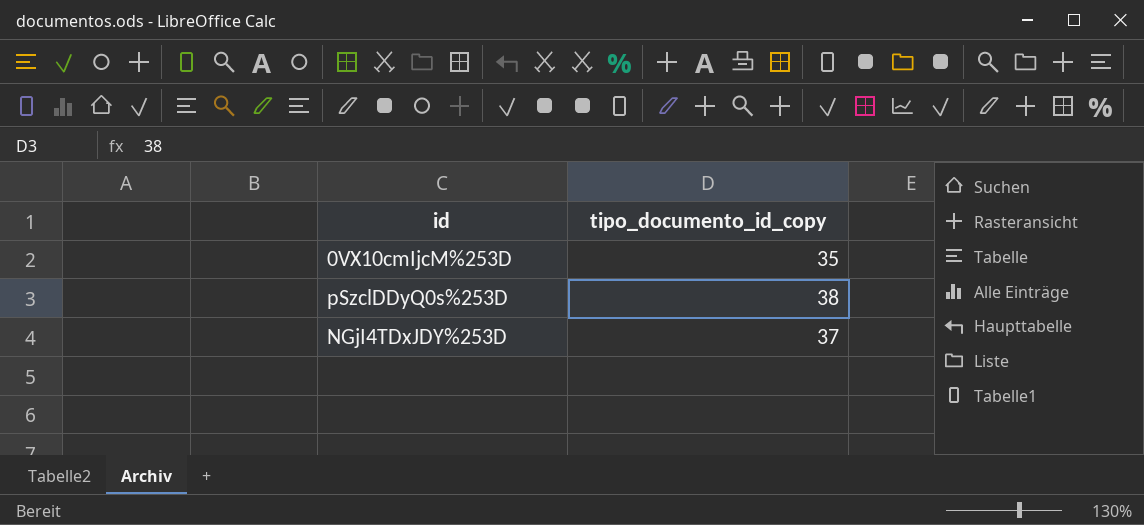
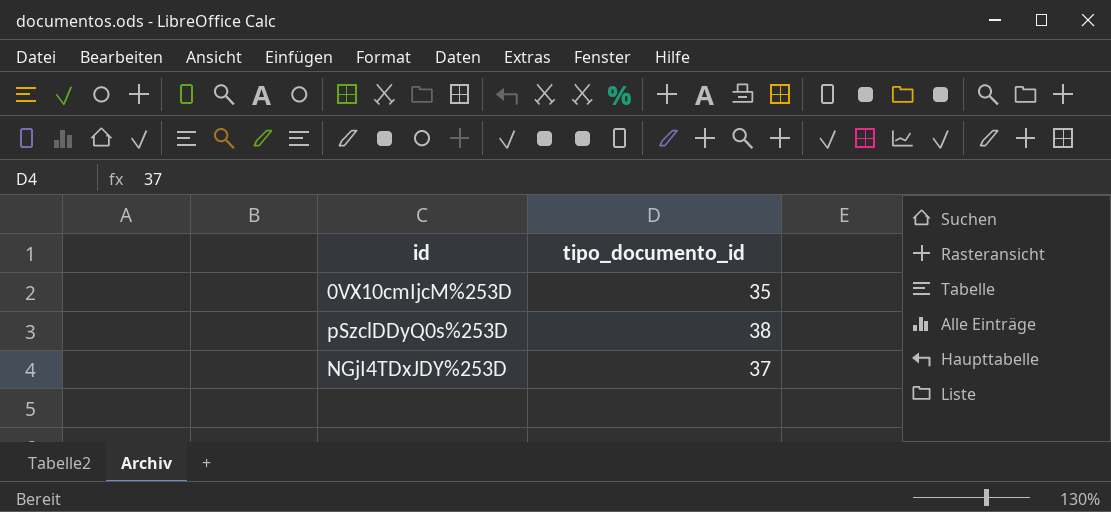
column name: tipo_documento_id_copy -> tipo_documento_id

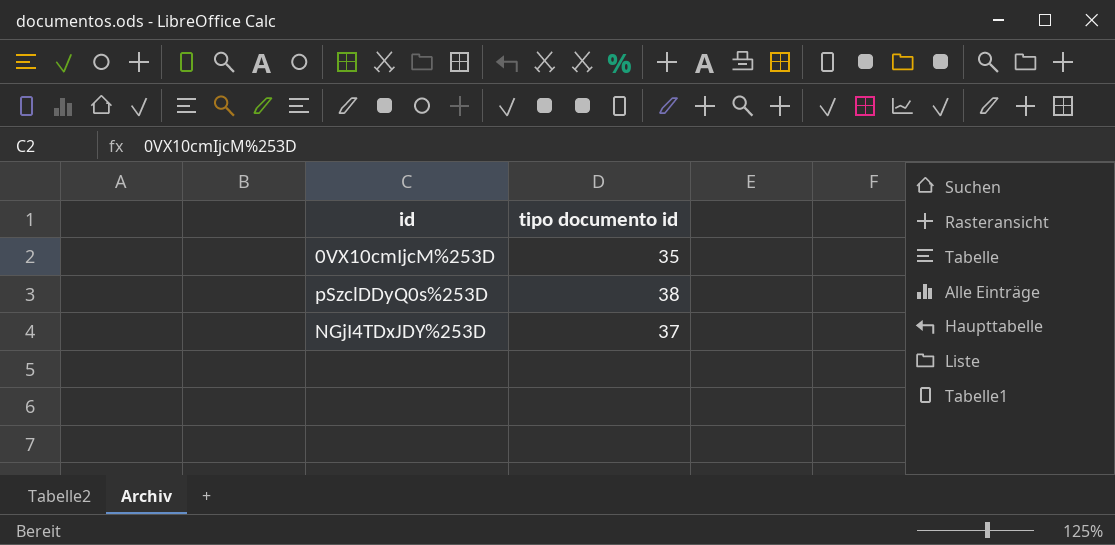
column name: tipo_documento_id -> tipo documento id

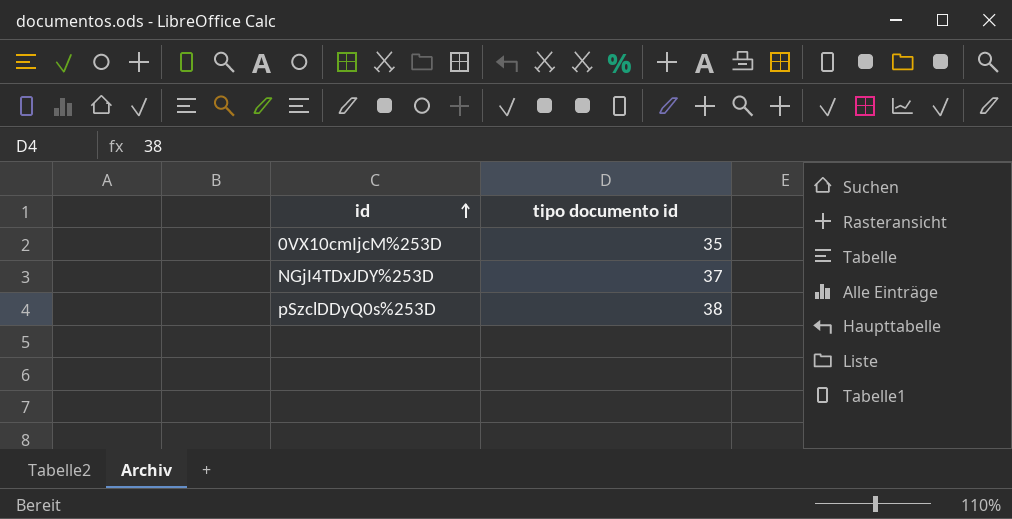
row order: none -> id ascending

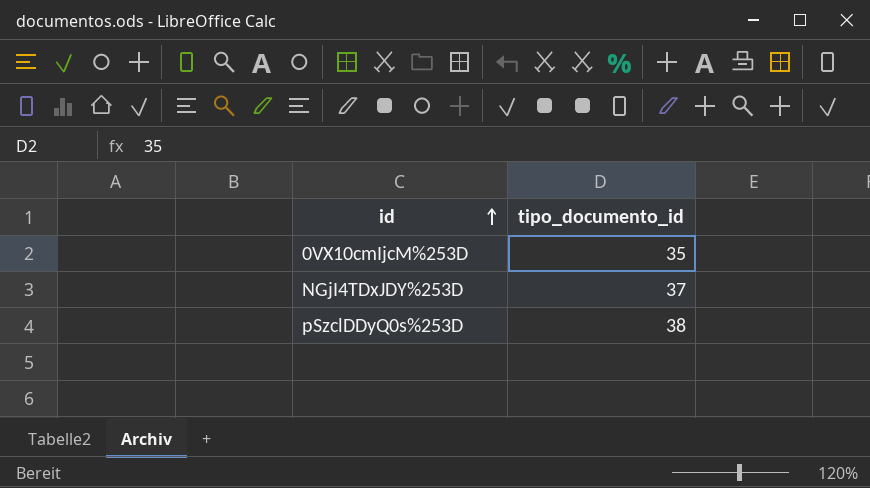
column name: tipo documento id -> tipo_documento_id

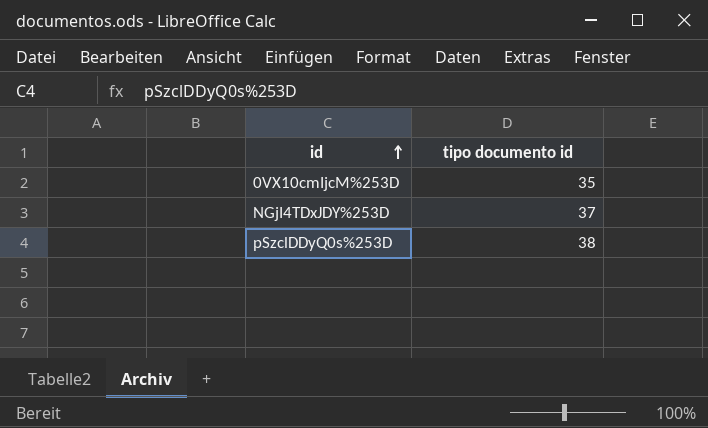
column name: tipo_documento_id -> tipo documento id

